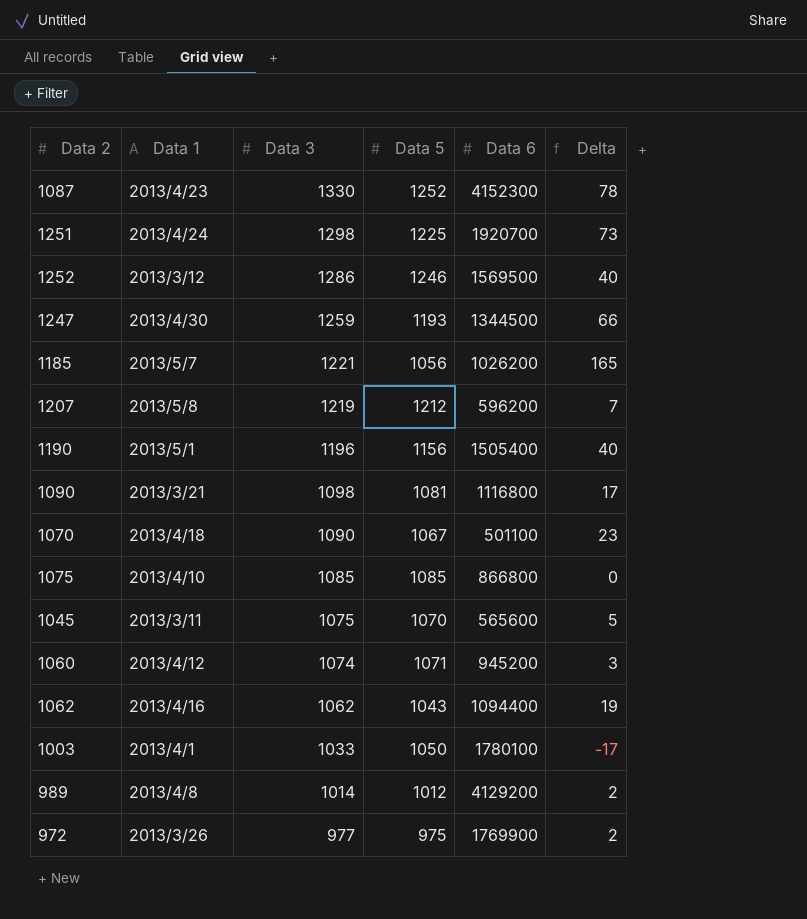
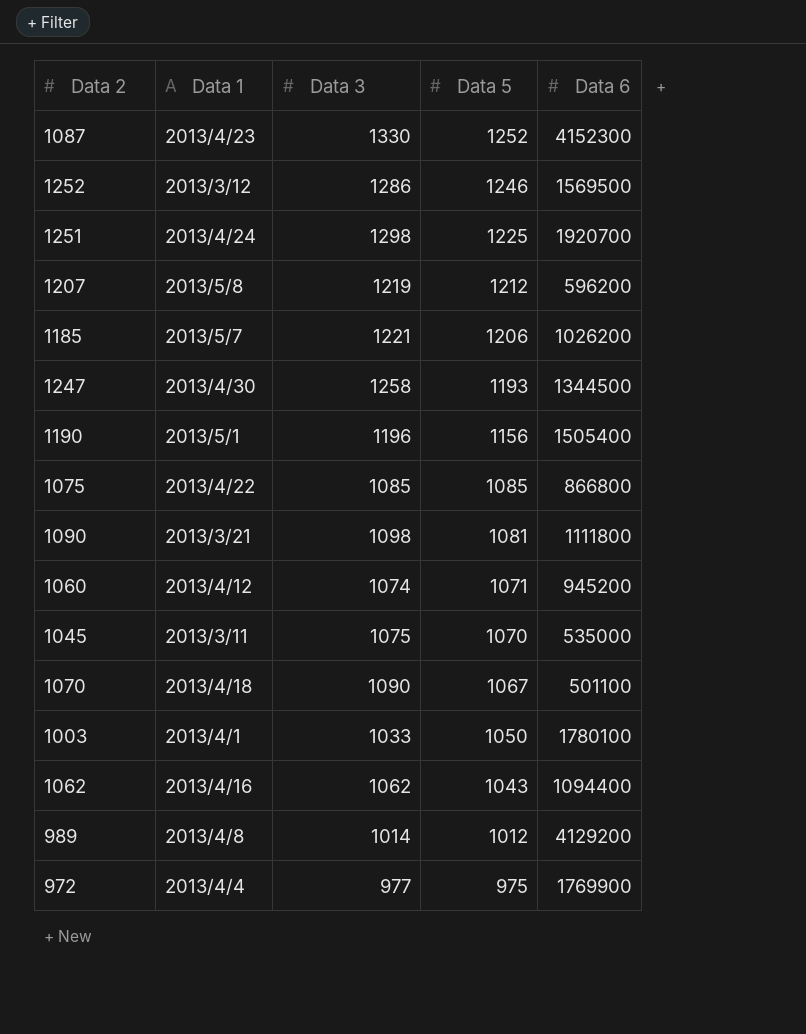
row order: Data 3 descending -> Data 5 descending
column Delta | formula: [Data 3] - [Data 5] -> none
1185 | Data 5: 1056 -> 1206
1247 | Data 3: 1259 -> 1258
1075 | Data 1: 2013/4/10 -> 2013/4/22
1090 | Data 6: 1116800 -> 1111800
1045 | Data 6: 565600 -> 535000
972 | Data 1: 2013/3/26 -> 2013/4/4

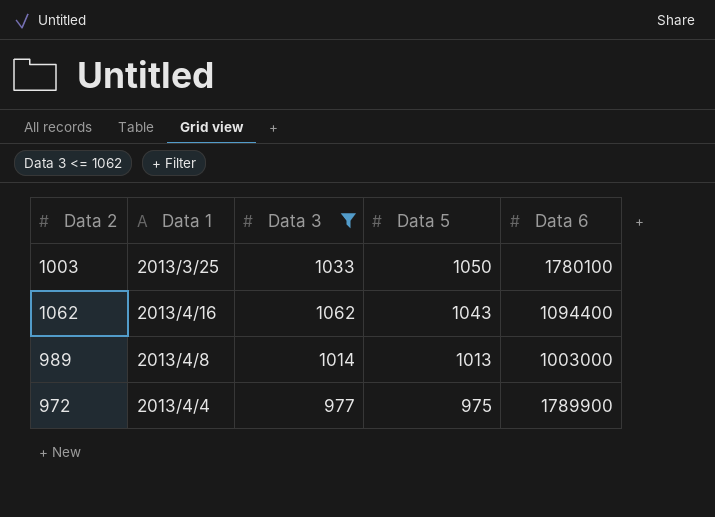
filter: none -> Data 3 <= 1062
1003 | Data 1: 2013/4/1 -> 2013/3/25
989 | Data 5: 1012 -> 1013
989 | Data 6: 4129200 -> 1003000
972 | Data 6: 1769900 -> 1789900

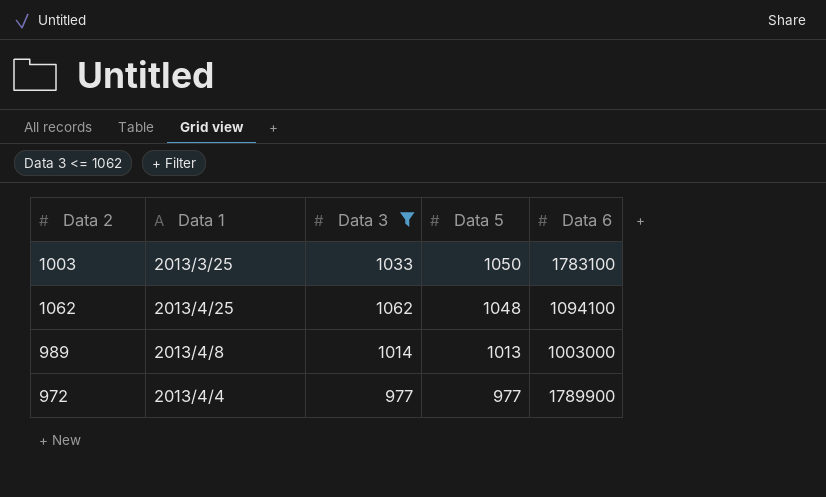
1003 | Data 6: 1780100 -> 1783100
1062 | Data 1: 2013/4/16 -> 2013/4/25
1062 | Data 5: 1043 -> 1048
1062 | Data 6: 1094400 -> 1094100
972 | Data 5: 975 -> 977

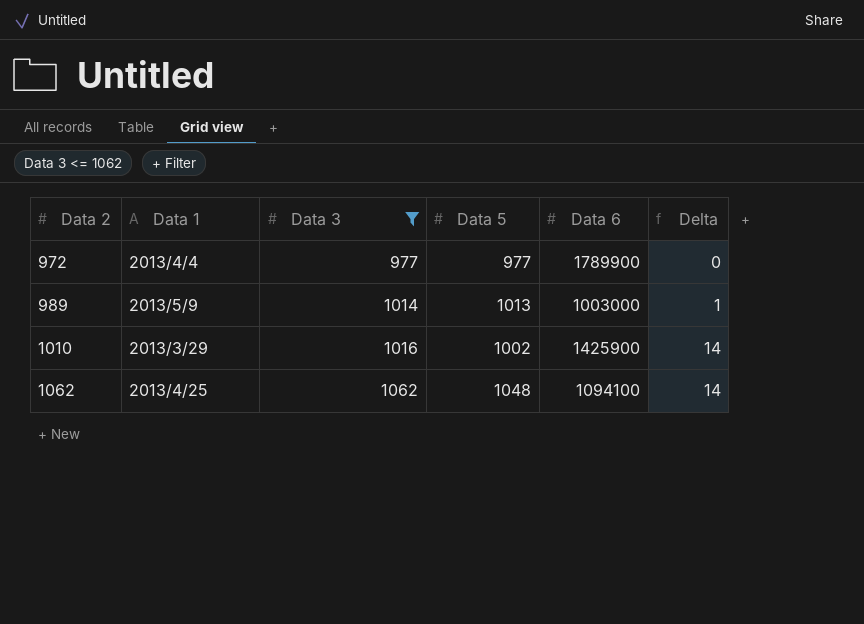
row order: Data 5 descending -> Data 2 ascending
column Delta | formula: none -> [Data 3] - [Data 5]
row 1003: 2013/3/25 | 1033 | 1050 | 1783100 -> none
989 | Data 1: 2013/4/8 -> 2013/5/9
row 1010: none -> 2013/3/29 | 1016 | 1002 | 1425900 | 14

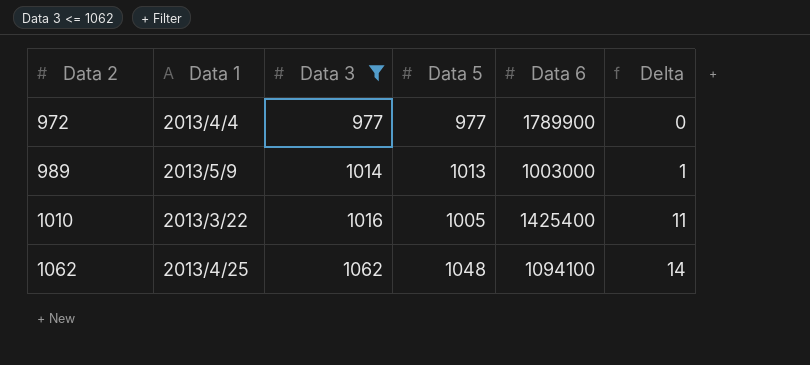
1010 | Data 1: 2013/3/29 -> 2013/3/22
1010 | Data 5: 1002 -> 1005
1010 | Data 6: 1425900 -> 1425400
1010 | Delta: 14 -> 11

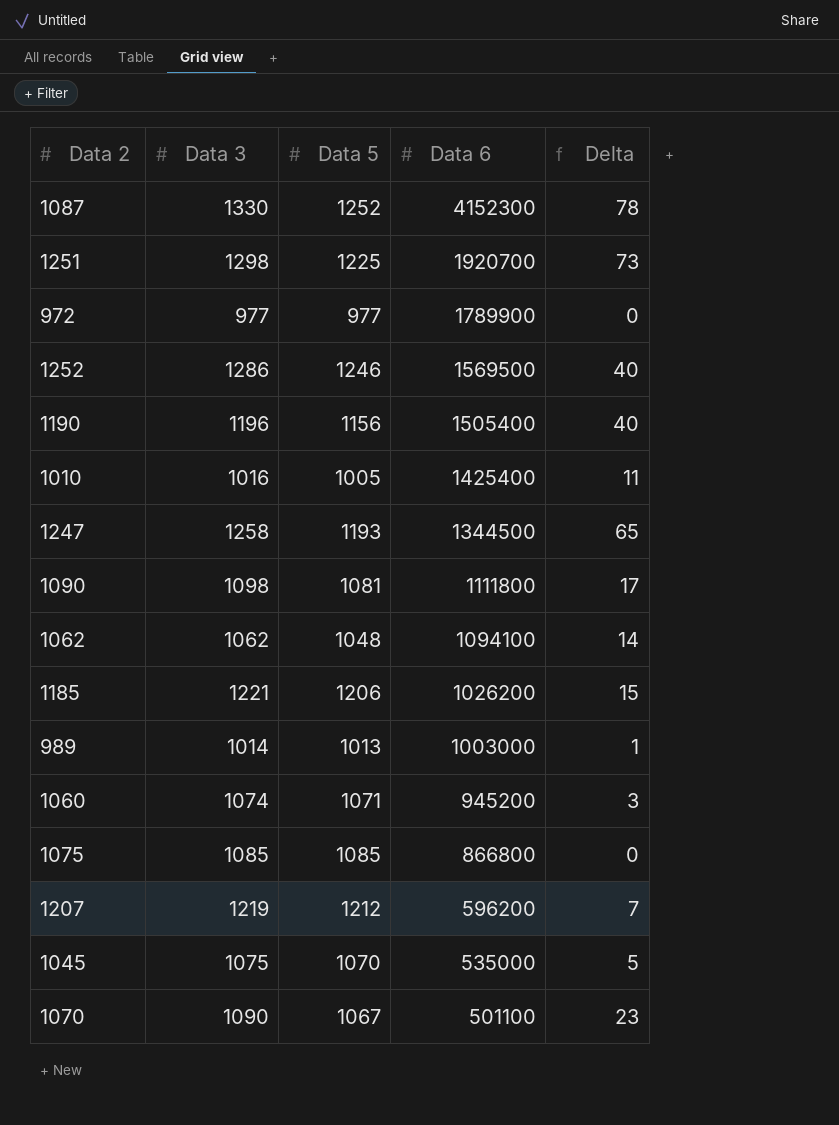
filter: Data 3 <= 1062 -> none
row order: Data 2 ascending -> Data 6 descending
column Data 1 | position: 2 -> none

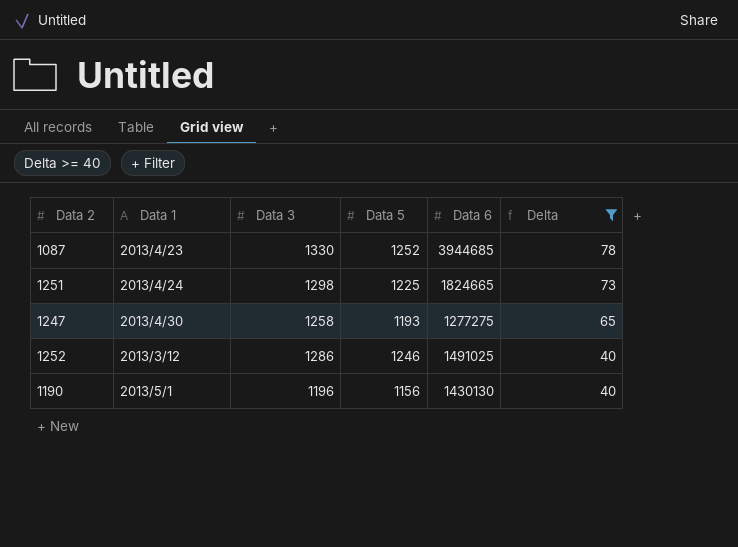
filter: none -> Delta >= 40
row order: Data 6 descending -> Delta descending
column Data 1 | position: none -> 2
1087 | Data 6: 4152300 -> 3944685
1251 | Data 6: 1920700 -> 1824665
1247 | Data 6: 1344500 -> 1277275
1252 | Data 6: 1569500 -> 1491025
1190 | Data 6: 1505400 -> 1430130

